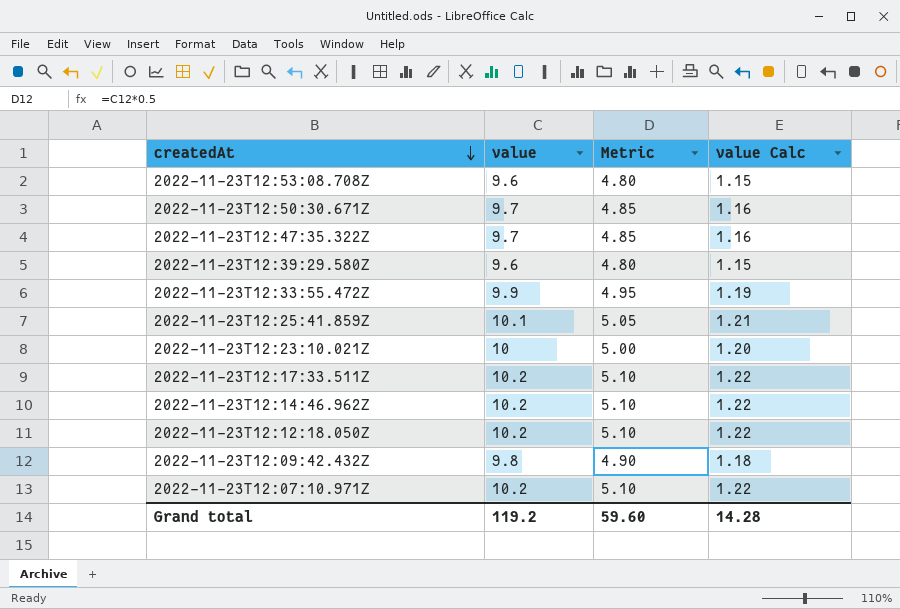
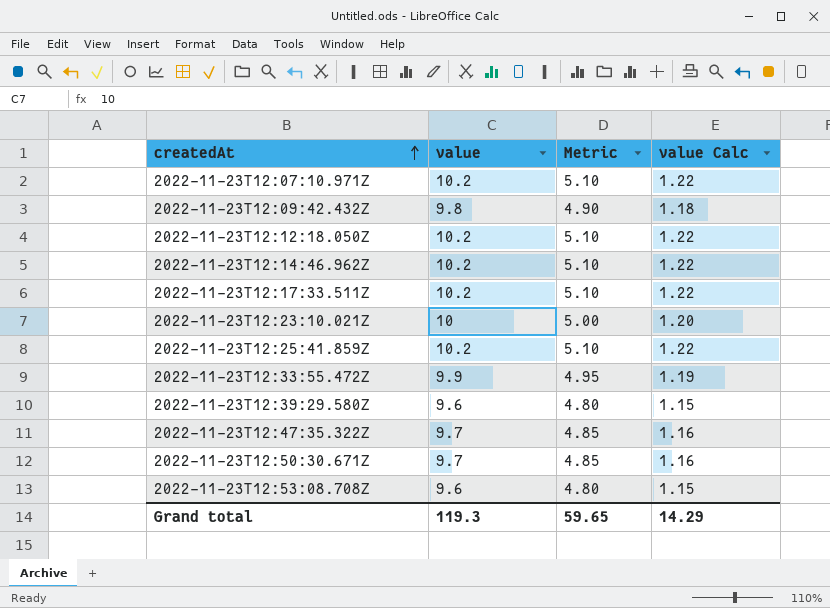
row order: createdAt descending -> createdAt ascending
2022-11-23T12:25:41.859Z | value: 10.1 -> 10.2
2022-11-23T12:25:41.859Z | Metric: 5.05 -> 5.10
2022-11-23T12:25:41.859Z | value Calc: 1.21 -> 1.22
Grand total | value: 119.2 -> 119.3
Grand total | Metric: 59.60 -> 59.65
Grand total | value Calc: 14.28 -> 14.29

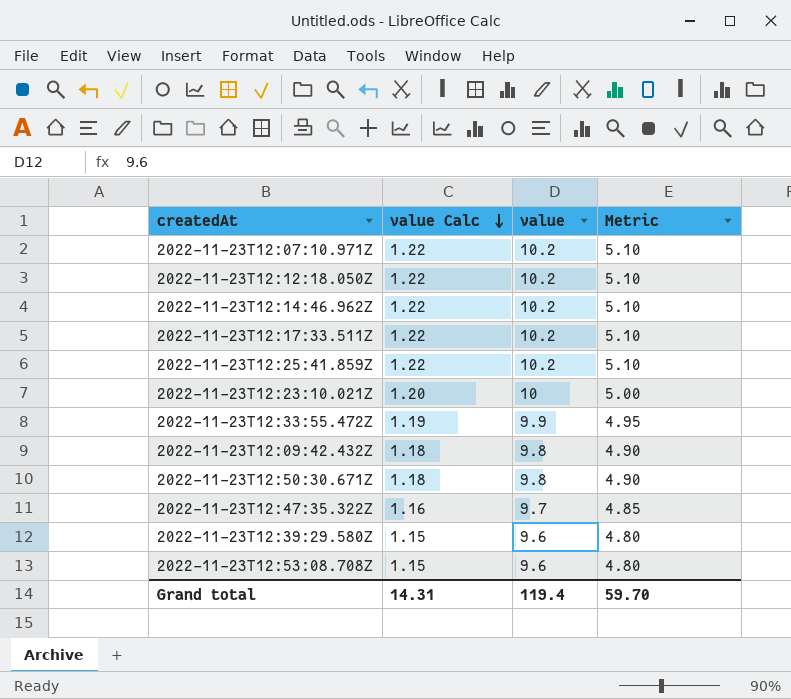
row order: createdAt ascending -> value Calc descending
column value Calc | position: 4 -> 2
2022-11-23T12:50:30.671Z | value Calc: 1.16 -> 1.18
2022-11-23T12:50:30.671Z | value: 9.7 -> 9.8
2022-11-23T12:50:30.671Z | Metric: 4.85 -> 4.90
Grand total | value Calc: 14.29 -> 14.31
Grand total | value: 119.3 -> 119.4
Grand total | Metric: 59.65 -> 59.70

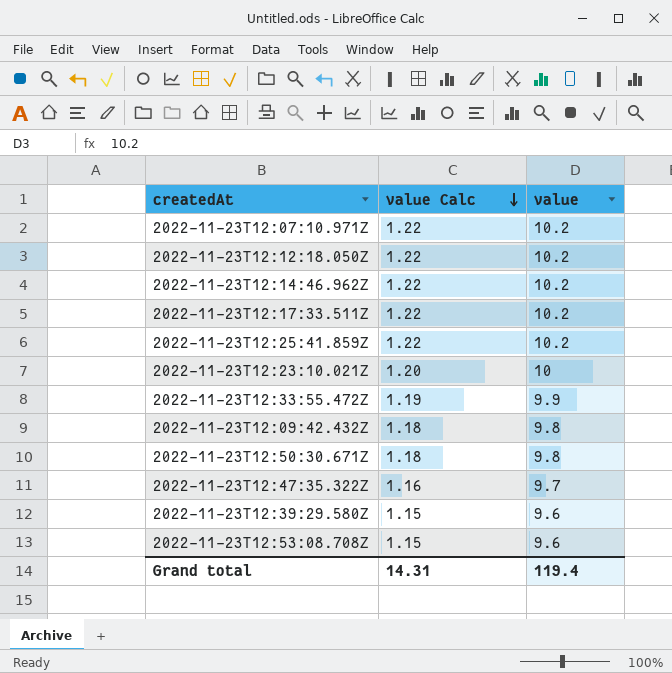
column Metric | formula: [value] * 0.5 -> none

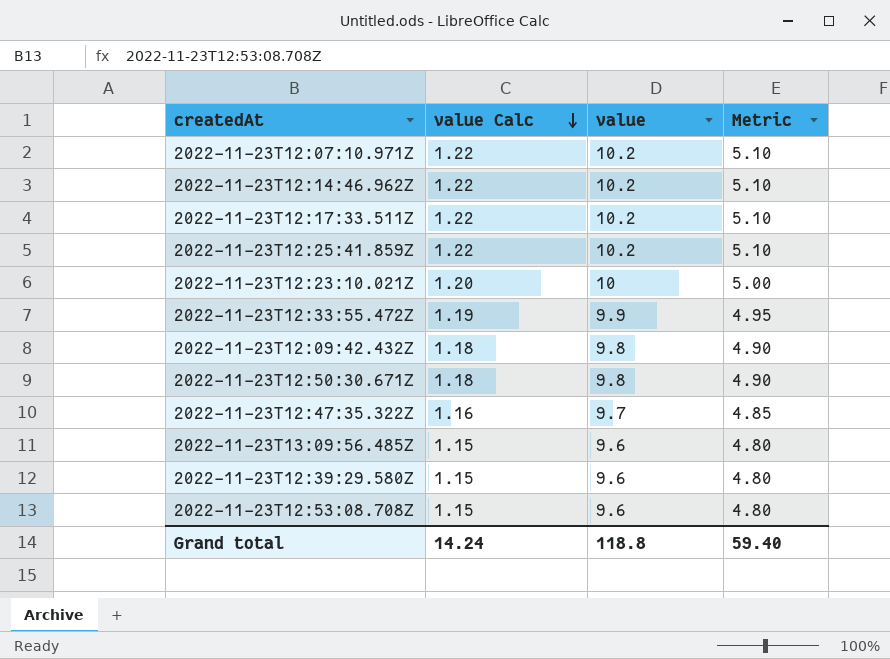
column Metric | formula: none -> [value] * 0.5
row 2022-11-23T12:12:18.050Z: 1.22 | 10.2 -> none
row 2022-11-23T13:09:56.485Z: none -> 1.15 | 9.6 | 4.80
Grand total | value Calc: 14.31 -> 14.24
Grand total | value: 119.4 -> 118.8

